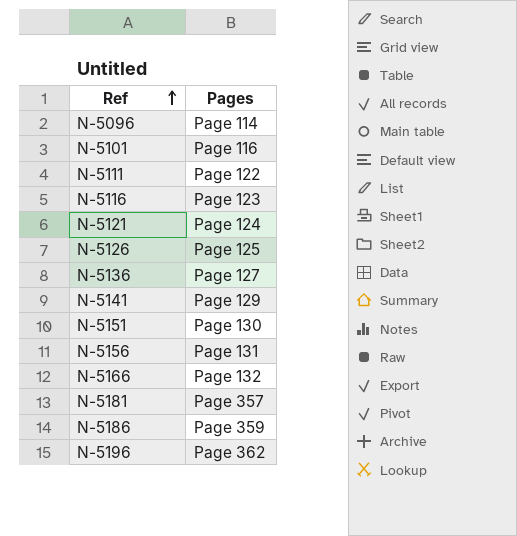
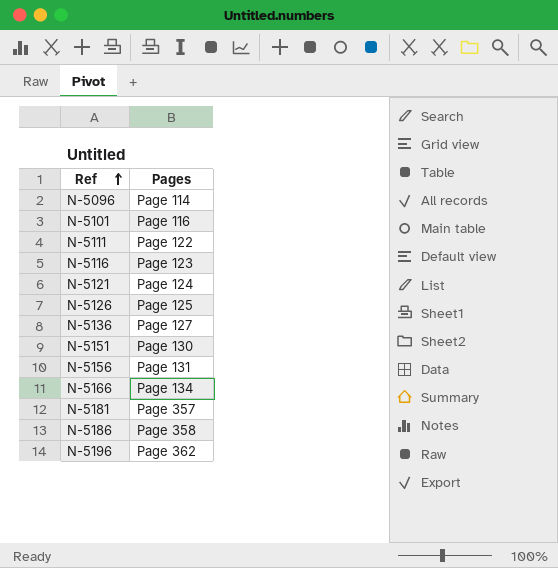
row N-5141: Page 129 -> none
N-5166 | Pages: Page 132 -> Page 134
N-5186 | Pages: Page 359 -> Page 358

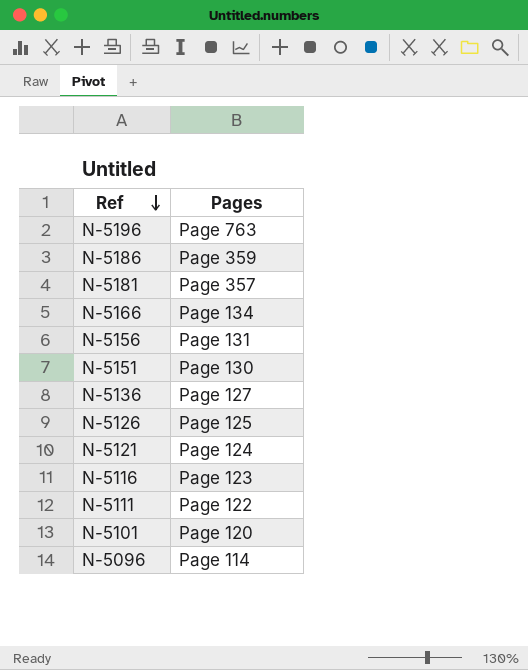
row order: Ref ascending -> Ref descending
N-5196 | Pages: Page 362 -> Page 763
N-5186 | Pages: Page 358 -> Page 359
N-5101 | Pages: Page 116 -> Page 120

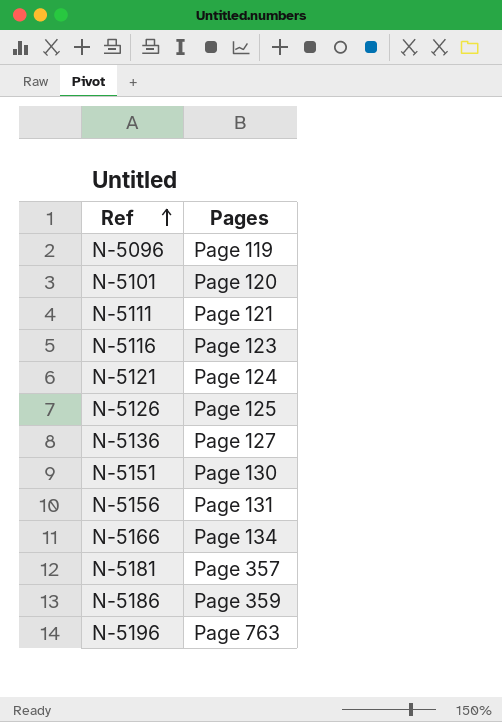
row order: Ref descending -> Ref ascending
N-5096 | Pages: Page 114 -> Page 119
N-5111 | Pages: Page 122 -> Page 121

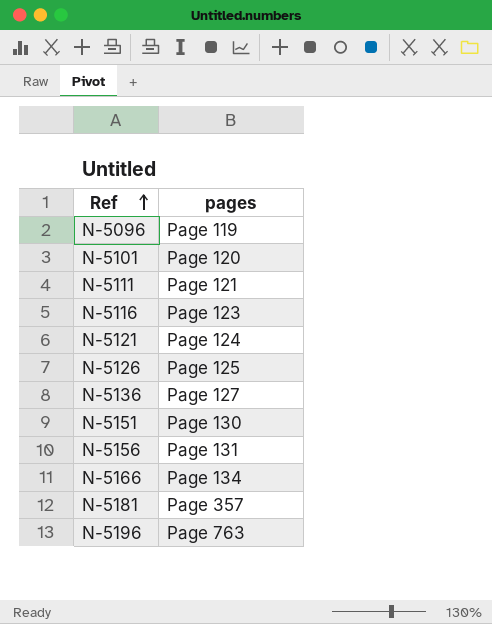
column name: Pages -> pages
row N-5186: Page 359 -> none

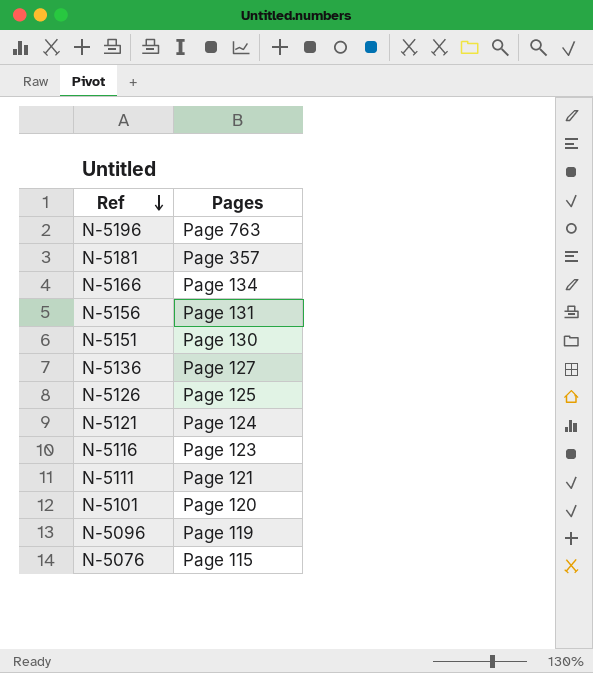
row order: Ref ascending -> Ref descending
column name: pages -> Pages
row N-5076: none -> Page 115

